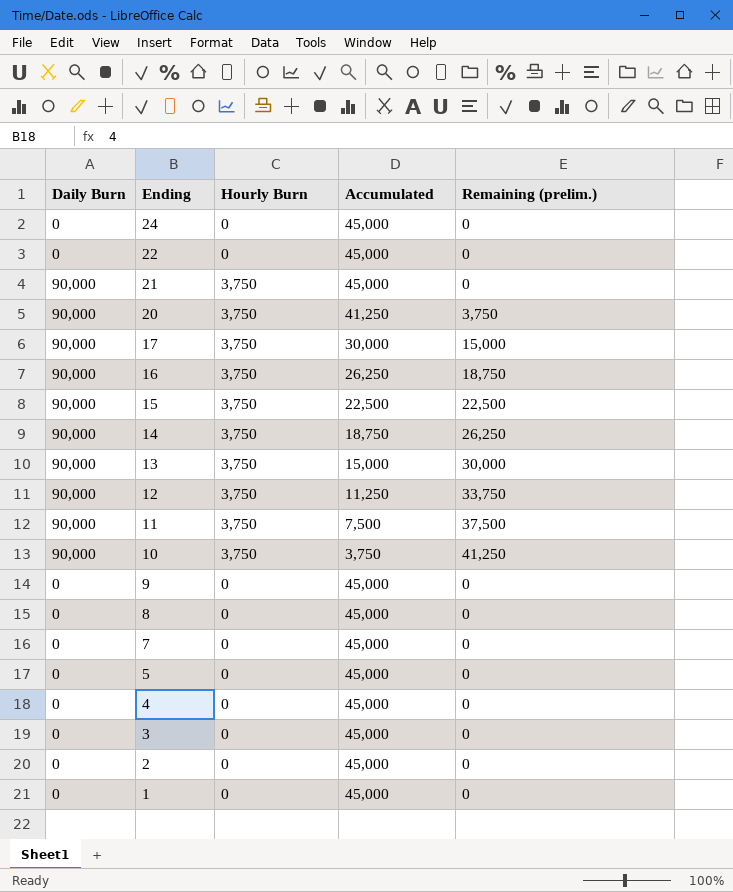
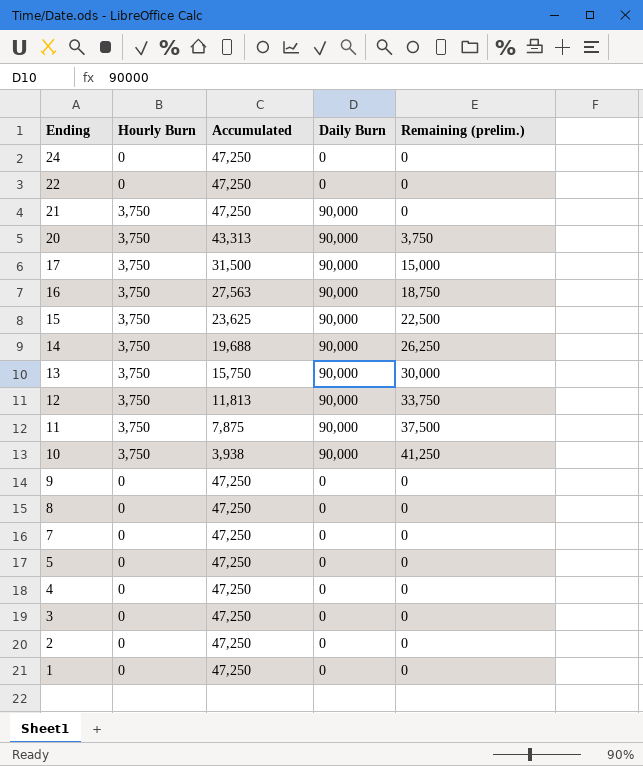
column Daily Burn | position: 1 -> 4
24 | Accumulated: 45,000 -> 47,250
22 | Accumulated: 45,000 -> 47,250
21 | Accumulated: 45,000 -> 47,250
20 | Accumulated: 41,250 -> 43,313
17 | Accumulated: 30,000 -> 31,500
16 | Accumulated: 26,250 -> 27,563
15 | Accumulated: 22,500 -> 23,625
14 | Accumulated: 18,750 -> 19,688
13 | Accumulated: 15,000 -> 15,750
12 | Accumulated: 11,250 -> 11,813
11 | Accumulated: 7,500 -> 7,875
10 | Accumulated: 3,750 -> 3,938
9 | Accumulated: 45,000 -> 47,250
8 | Accumulated: 45,000 -> 47,250
7 | Accumulated: 45,000 -> 47,250
5 | Accumulated: 45,000 -> 47,250
4 | Accumulated: 45,000 -> 47,250
3 | Accumulated: 45,000 -> 47,250
2 | Accumulated: 45,000 -> 47,250
1 | Accumulated: 45,000 -> 47,250

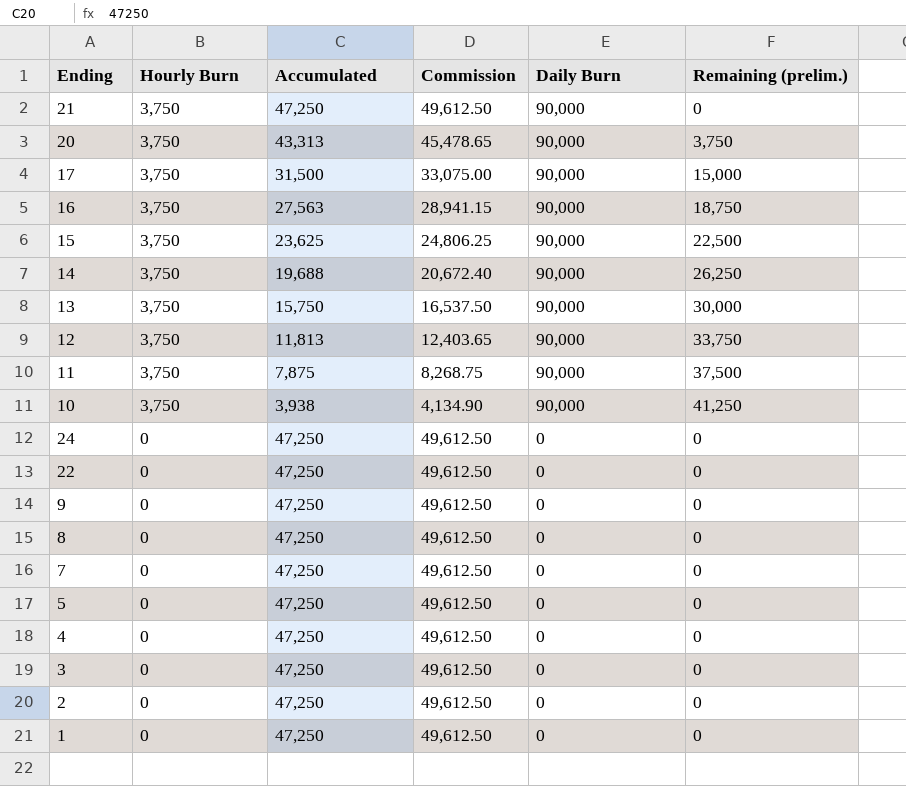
row order: Ending descending -> Hourly Burn descending
column Commission | formula: none -> [Accumulated] * 1.05

